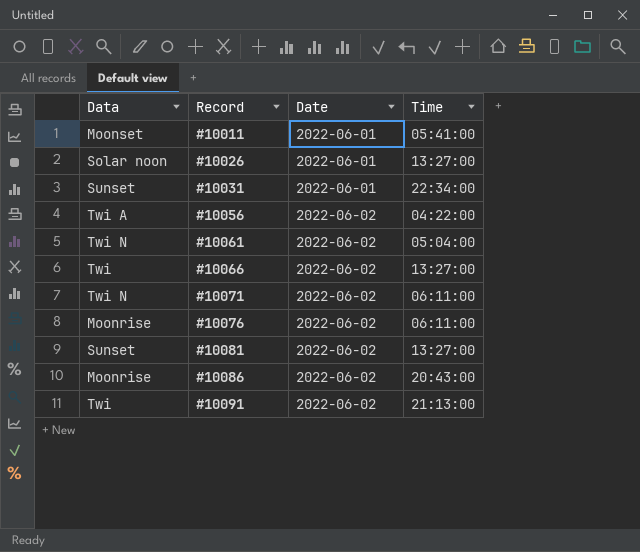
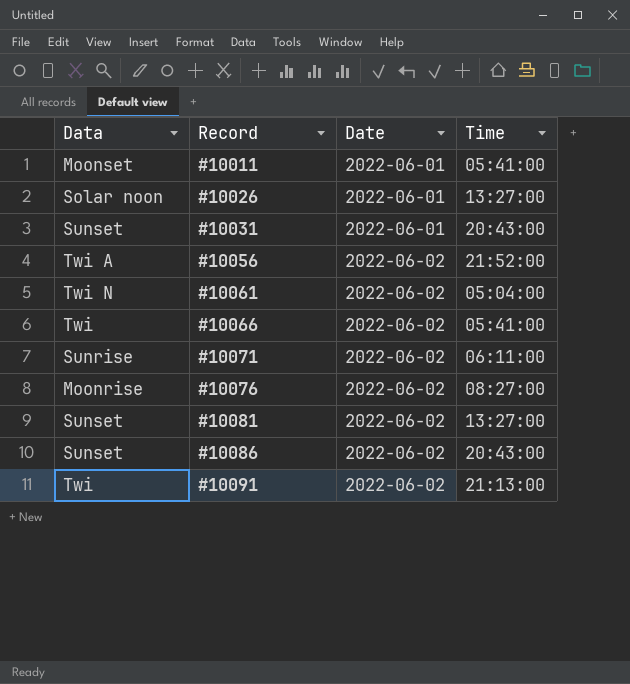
#10031 | Time: 22:34:00 -> 20:43:00
#10056 | Time: 04:22:00 -> 21:52:00
#10066 | Time: 13:27:00 -> 05:41:00
#10071 | Data: Twi N -> Sunrise
#10076 | Time: 06:11:00 -> 08:27:00
#10086 | Data: Moonrise -> Sunset

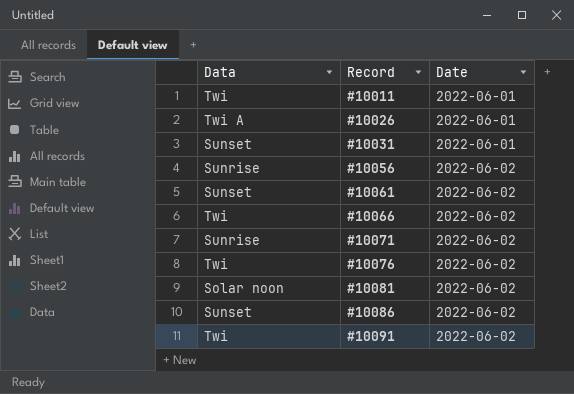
column Time | position: 4 -> none
#10011 | Data: Moonset -> Twi
#10026 | Data: Solar noon -> Twi A
#10056 | Data: Twi A -> Sunrise
#10061 | Data: Twi N -> Sunset
#10076 | Data: Moonrise -> Twi
#10081 | Data: Sunset -> Solar noon

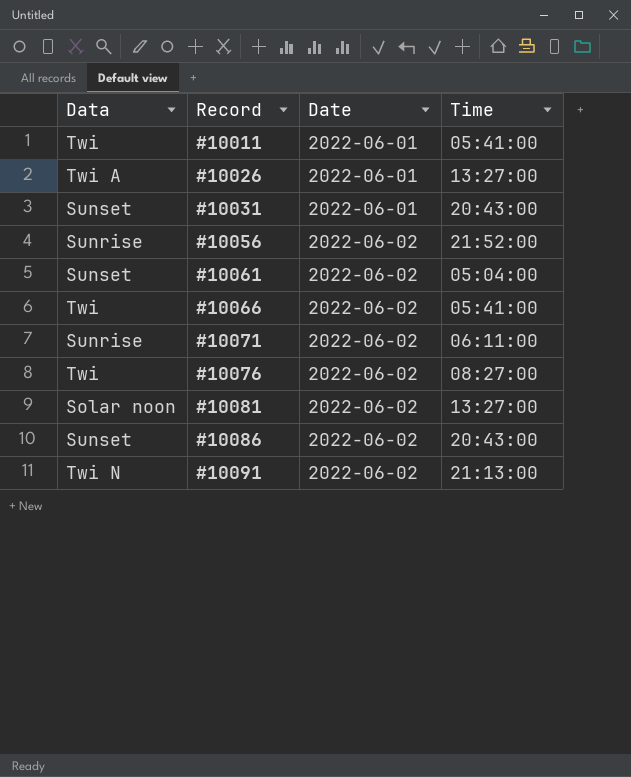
column Time | position: none -> 4
#10091 | Data: Twi -> Twi N

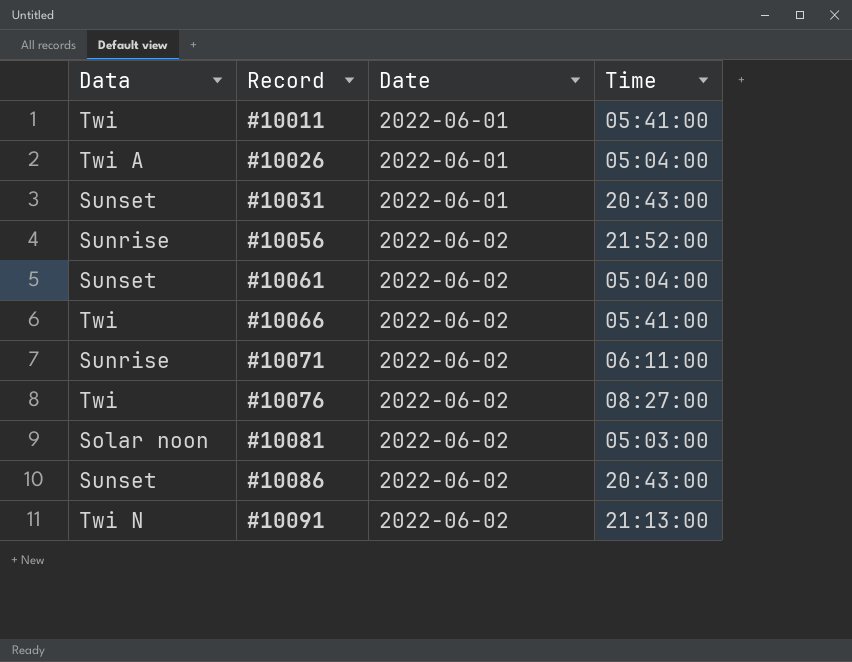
#10026 | Time: 13:27:00 -> 05:04:00
#10081 | Time: 13:27:00 -> 05:03:00

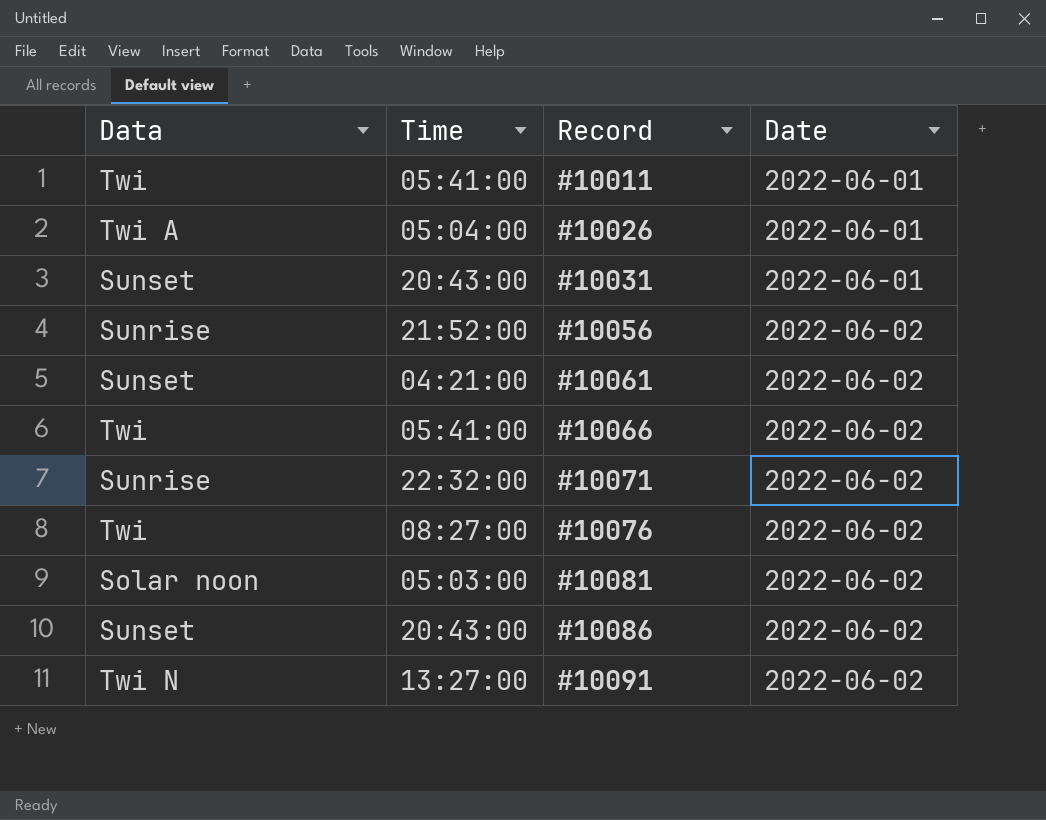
column Time | position: 4 -> 2
#10061 | Time: 05:04:00 -> 04:21:00
#10071 | Time: 06:11:00 -> 22:32:00
#10091 | Time: 21:13:00 -> 13:27:00

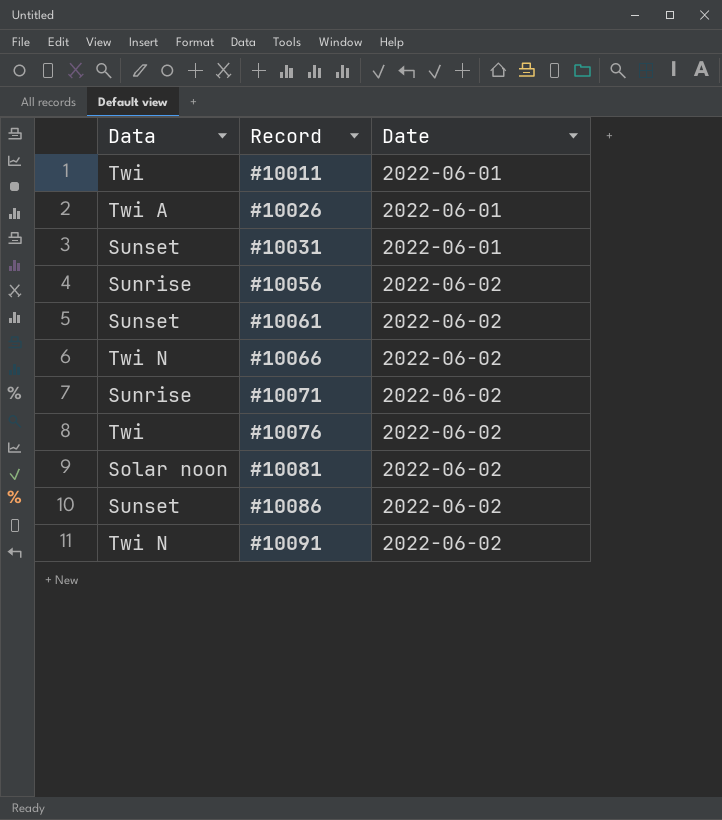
column Time | position: 2 -> none
#10066 | Data: Twi -> Twi N

